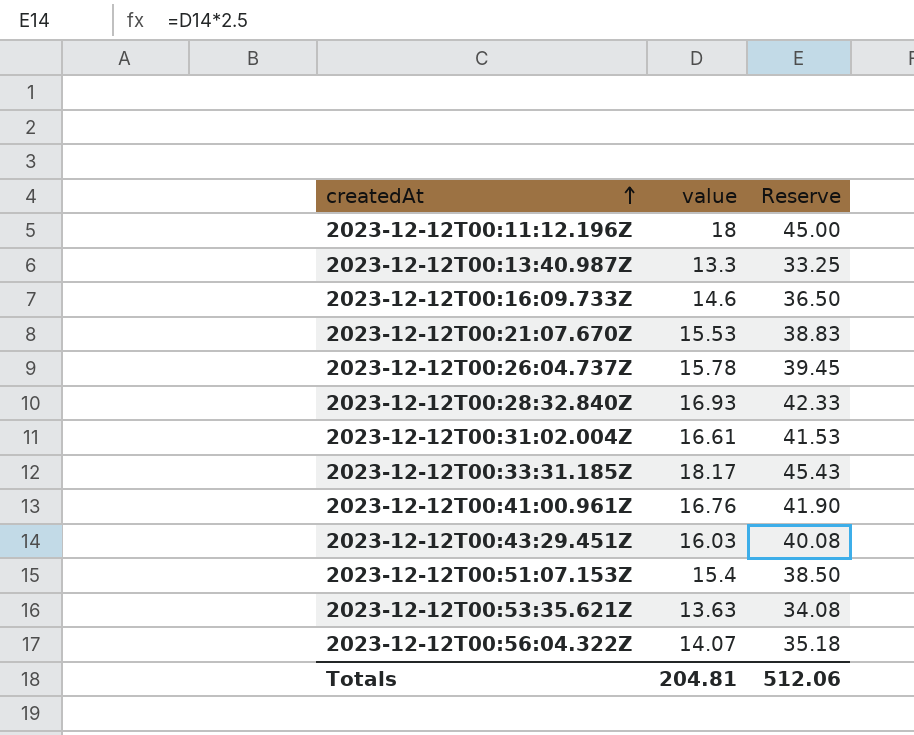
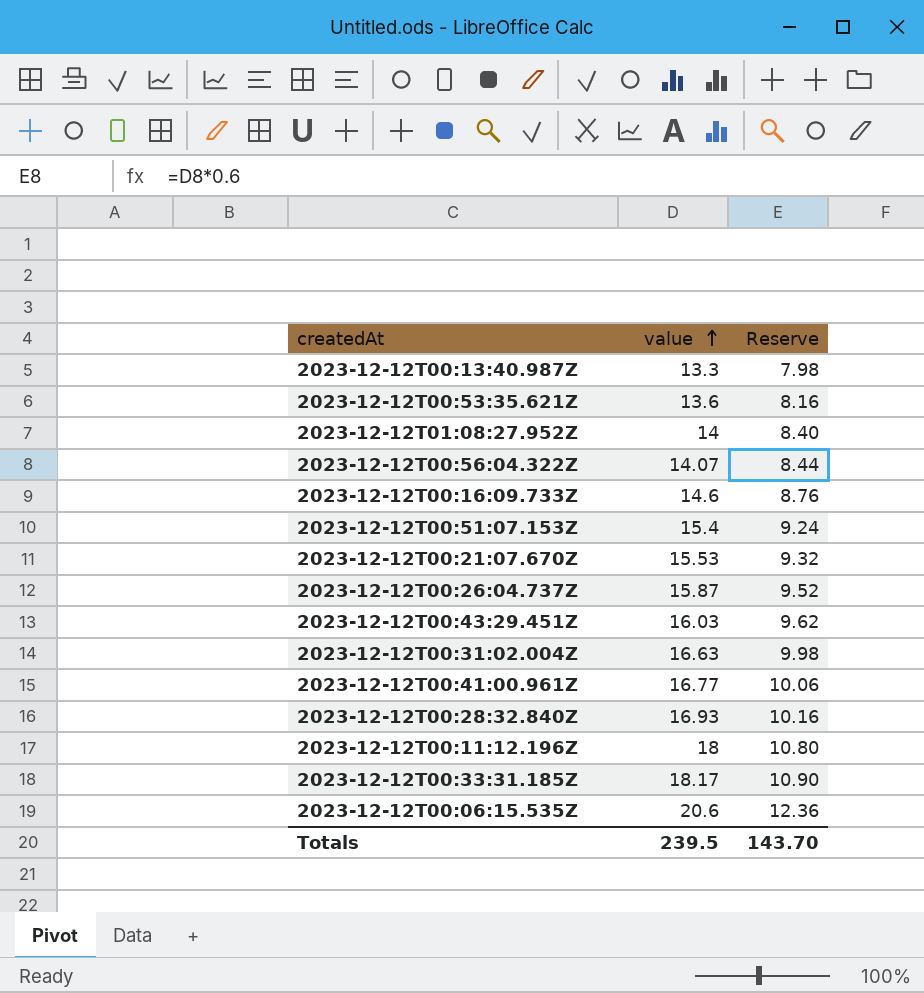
row order: createdAt ascending -> value ascending
column Reserve | formula: [value] * 2.5 -> [value] * 0.6
2023-12-12T00:53:35.621Z | value: 13.63 -> 13.6
row 2023-12-12T01:08:27.952Z: none -> 14 | 8.40
2023-12-12T00:26:04.737Z | value: 15.78 -> 15.87
2023-12-12T00:31:02.004Z | value: 16.61 -> 16.63
2023-12-12T00:41:00.961Z | value: 16.76 -> 16.77
row 2023-12-12T00:06:15.535Z: none -> 20.6 | 12.36
Totals | value: 204.81 -> 239.5
Totals | Reserve: 512.06 -> 143.70

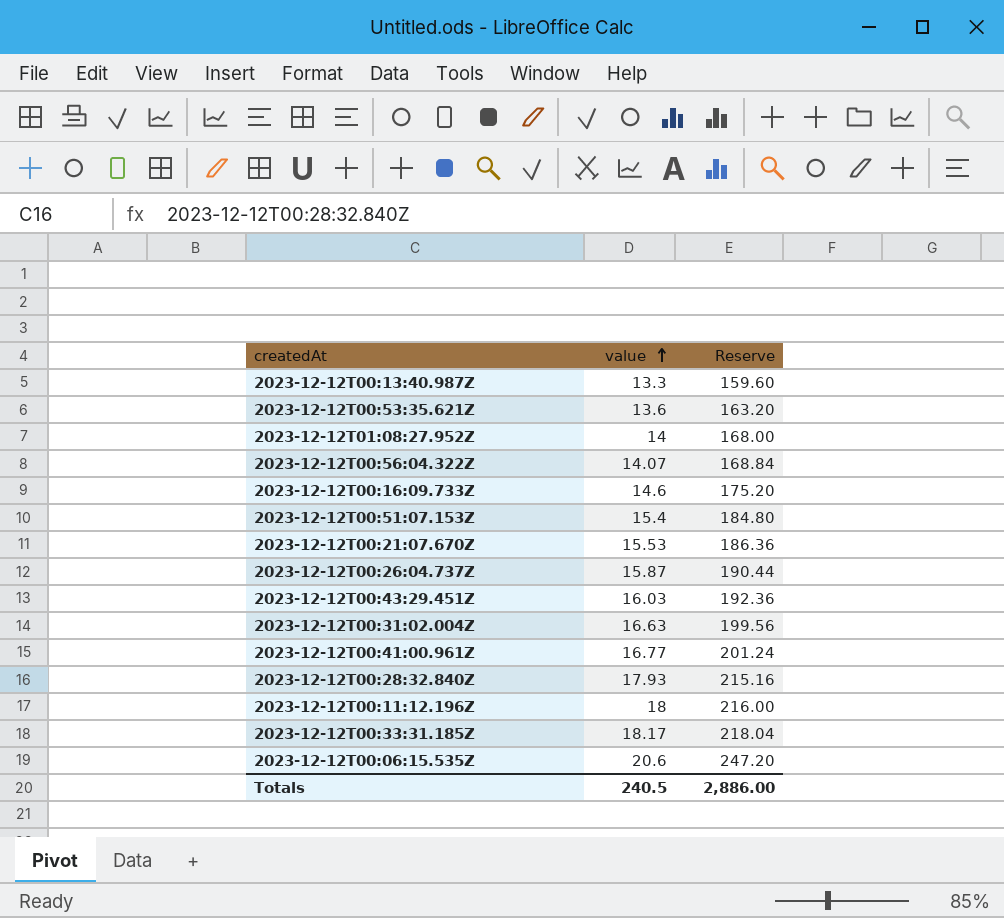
column Reserve | formula: [value] * 0.6 -> [value] * 12
2023-12-12T00:28:32.840Z | value: 16.93 -> 17.93
Totals | value: 239.5 -> 240.5
Totals | Reserve: 143.70 -> 2,886.00

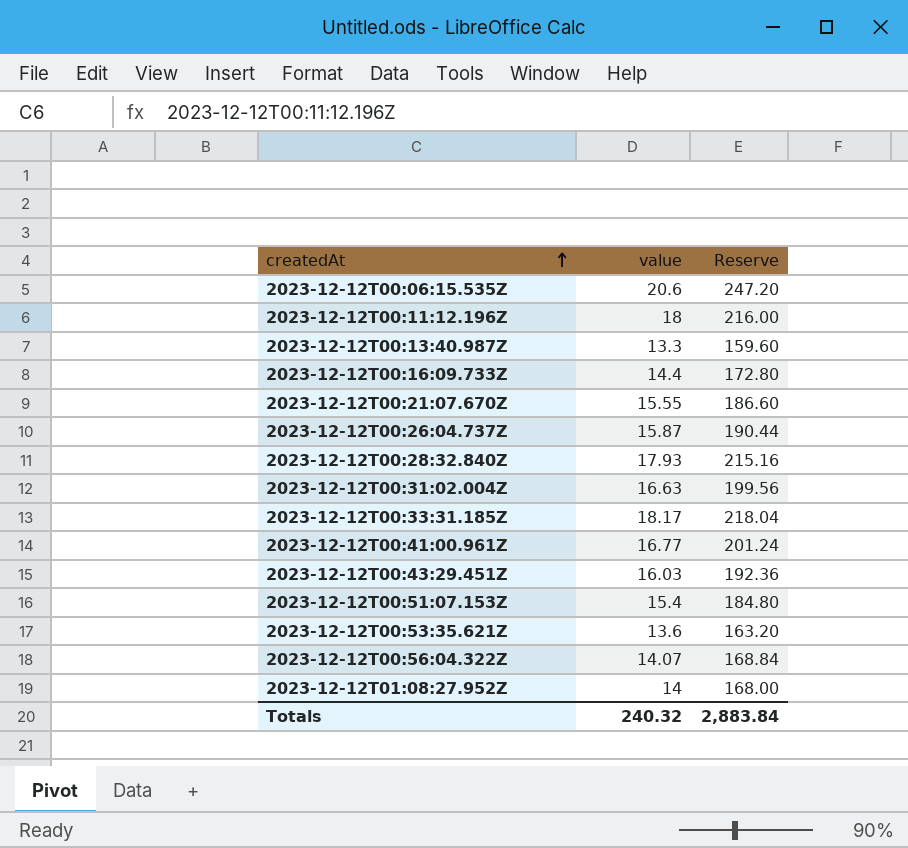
row order: value ascending -> createdAt ascending
2023-12-12T00:16:09.733Z | value: 14.6 -> 14.4
2023-12-12T00:16:09.733Z | Reserve: 175.20 -> 172.80
2023-12-12T00:21:07.670Z | value: 15.53 -> 15.55
2023-12-12T00:21:07.670Z | Reserve: 186.36 -> 186.60
Totals | value: 240.5 -> 240.32
Totals | Reserve: 2,886.00 -> 2,883.84

